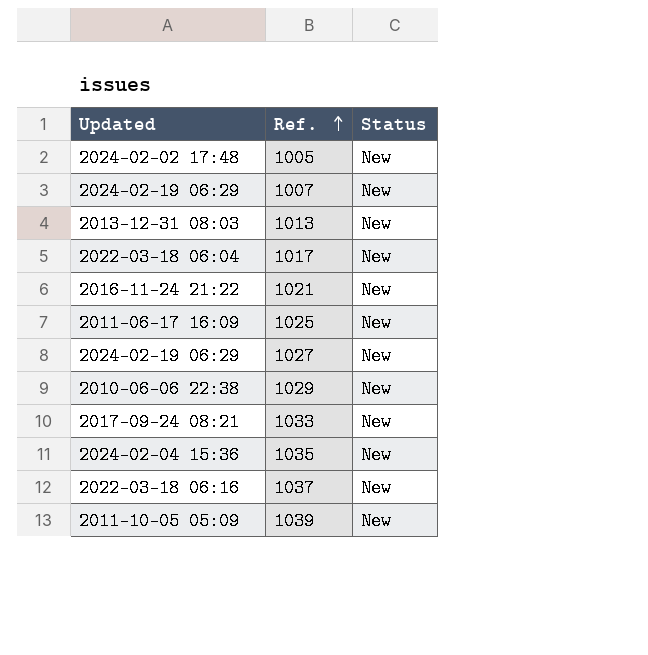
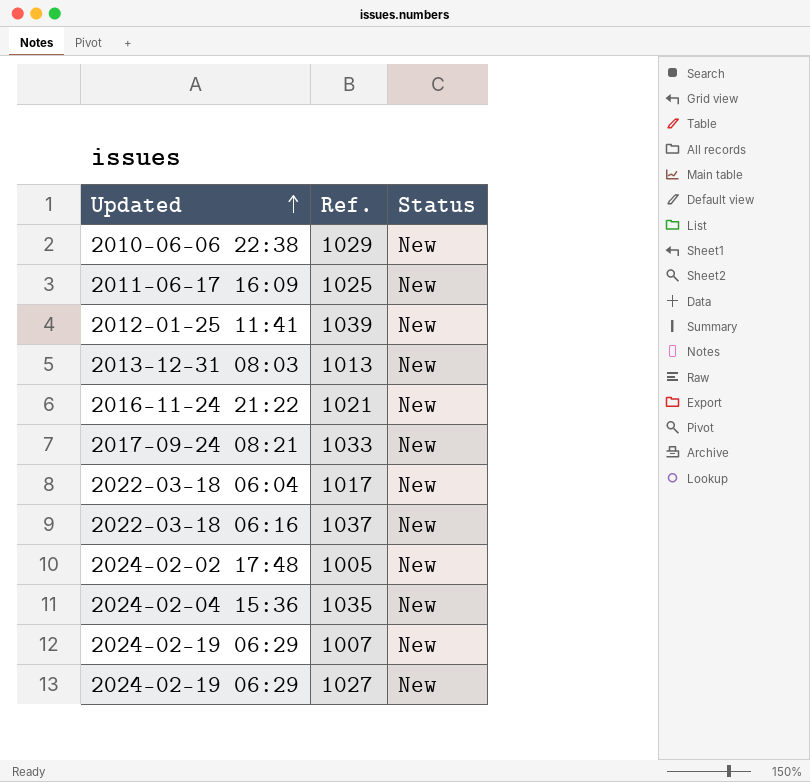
row order: Ref. ascending -> Updated ascending
1039 | Updated: 2011-10-05 05:09 -> 2012-01-25 11:41

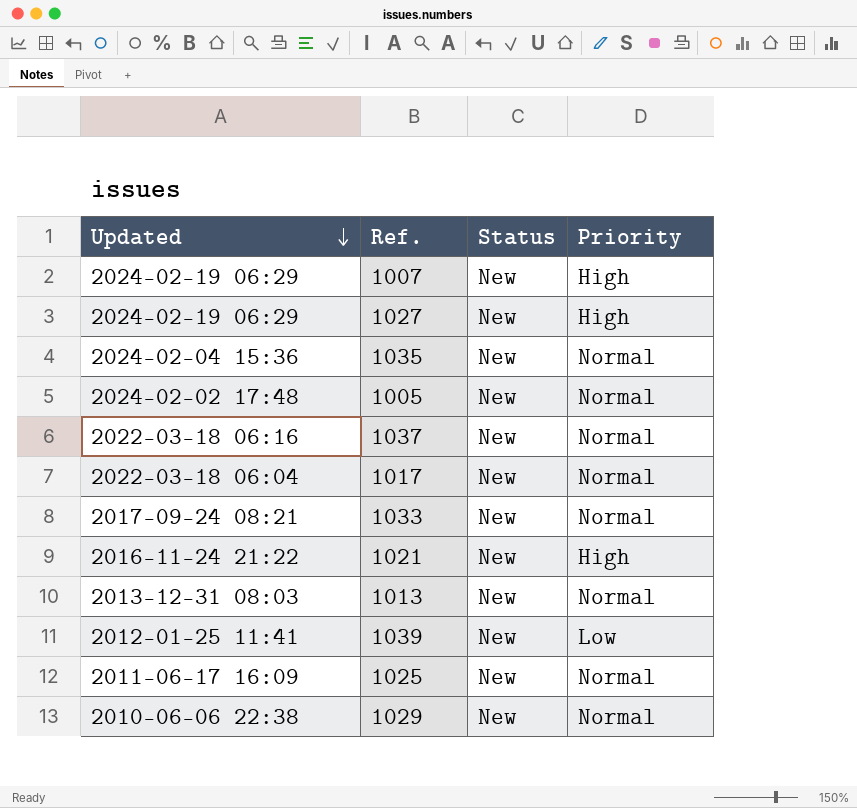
row order: Updated ascending -> Updated descending
column Priority | position: none -> 4

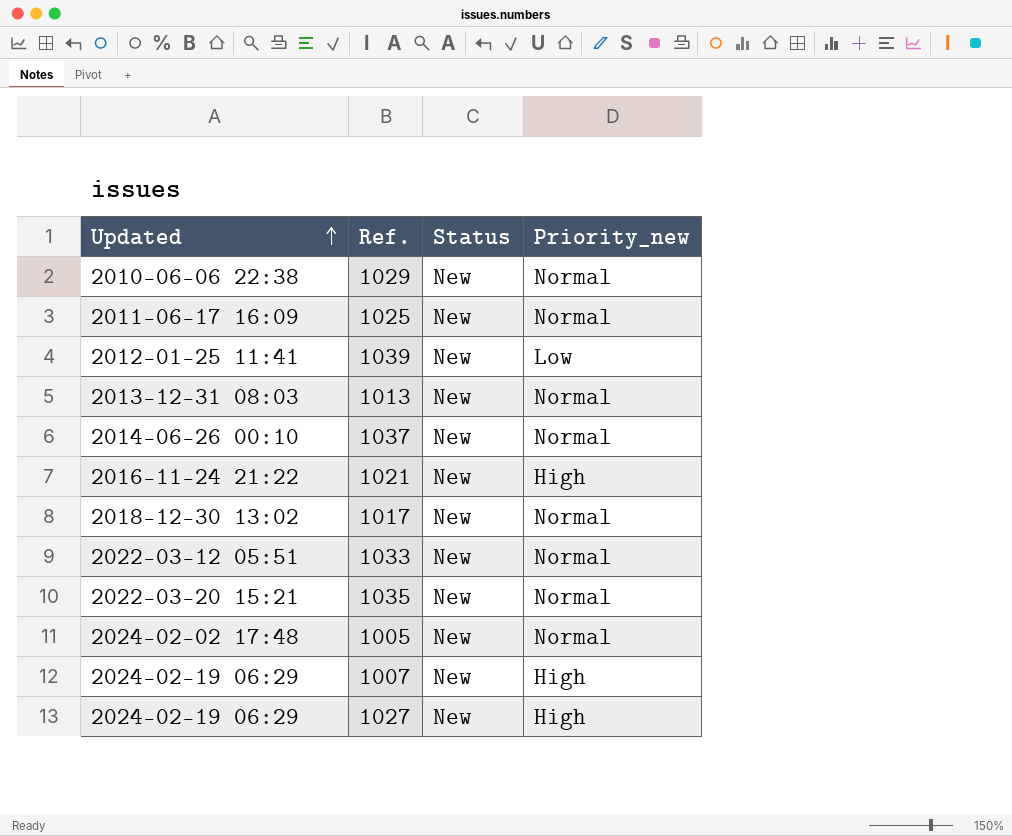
row order: Updated descending -> Updated ascending
column name: Priority -> Priority_new
1037 | Updated: 2022-03-18 06:16 -> 2014-06-26 00:10
1017 | Updated: 2022-03-18 06:04 -> 2018-12-30 13:02
1033 | Updated: 2017-09-24 08:21 -> 2022-03-12 05:51
1035 | Updated: 2024-02-04 15:36 -> 2022-03-20 15:21

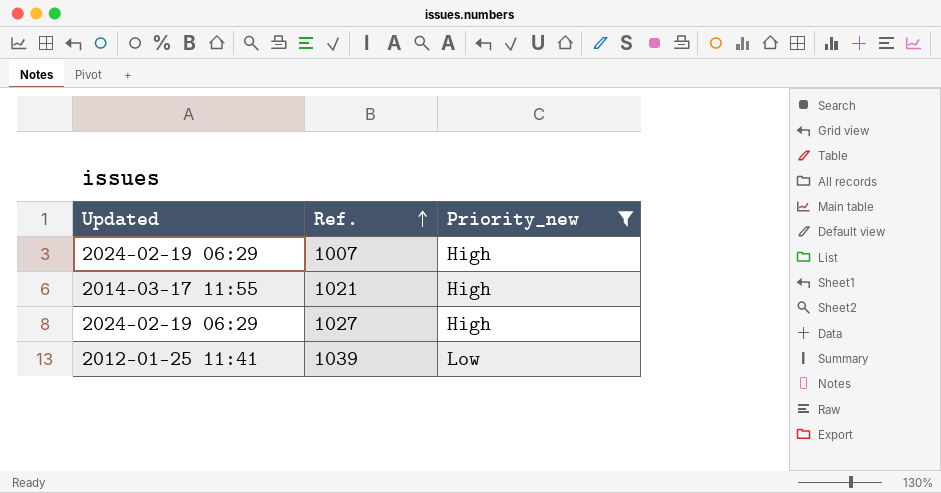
filter: none -> Priority_new != Normal
row order: Updated ascending -> Ref. ascending
column Status | position: 3 -> none
1021 | Updated: 2016-11-24 21:22 -> 2014-03-17 11:55

